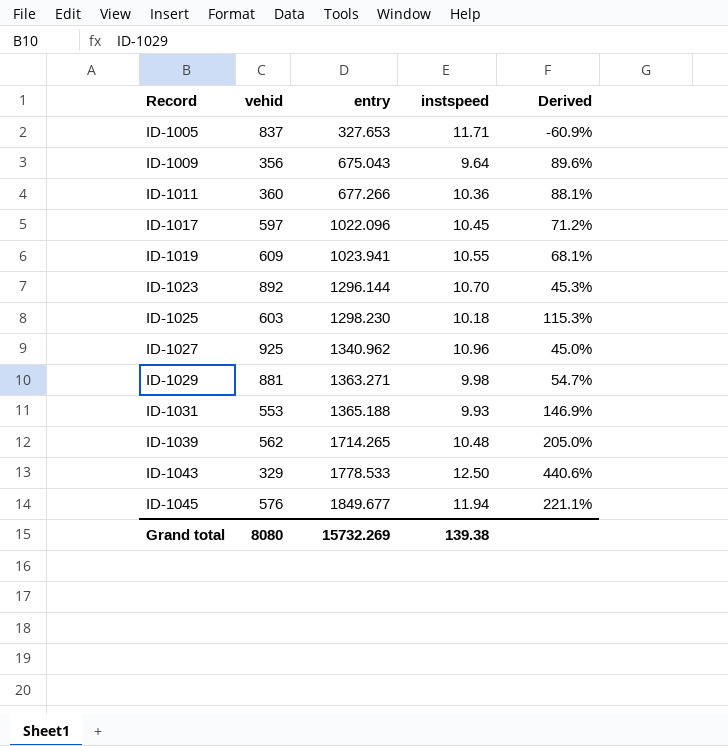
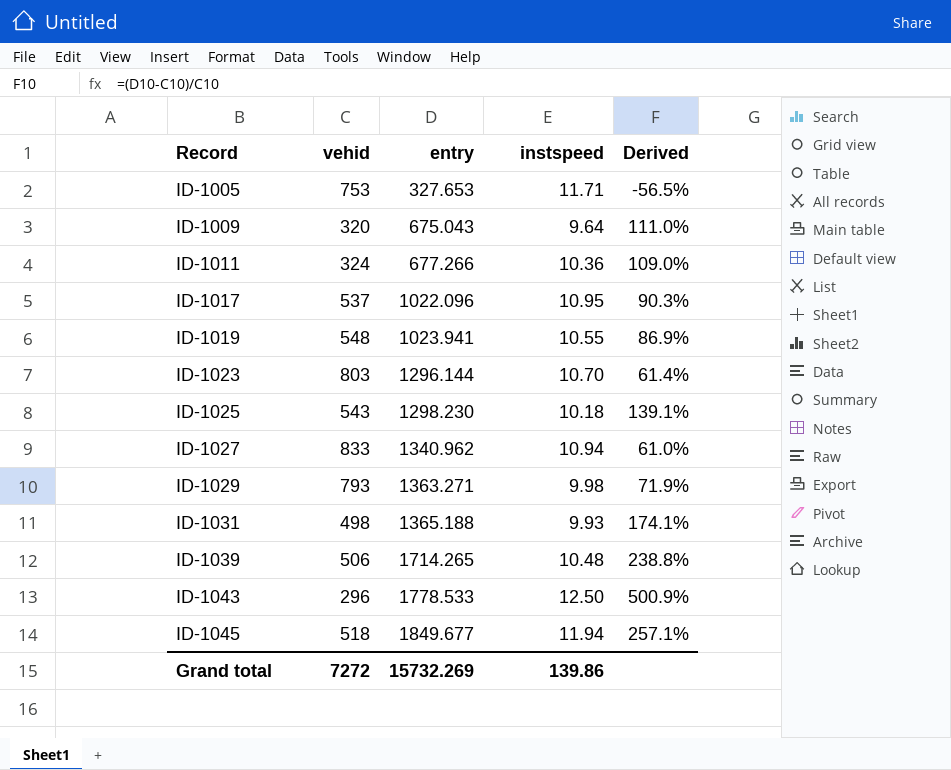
ID-1005 | vehid: 837 -> 753
ID-1005 | Derived: -60.9% -> -56.5%
ID-1009 | vehid: 356 -> 320
ID-1009 | Derived: 89.6% -> 111.0%
ID-1011 | vehid: 360 -> 324
ID-1011 | Derived: 88.1% -> 109.0%
ID-1017 | vehid: 597 -> 537
ID-1017 | instspeed: 10.45 -> 10.95
ID-1017 | Derived: 71.2% -> 90.3%
ID-1019 | vehid: 609 -> 548
ID-1019 | Derived: 68.1% -> 86.9%
ID-1023 | vehid: 892 -> 803
ID-1023 | Derived: 45.3% -> 61.4%
ID-1025 | vehid: 603 -> 543
ID-1025 | Derived: 115.3% -> 139.1%
ID-1027 | vehid: 925 -> 833
ID-1027 | instspeed: 10.96 -> 10.94
ID-1027 | Derived: 45.0% -> 61.0%
ID-1029 | vehid: 881 -> 793
ID-1029 | Derived: 54.7% -> 71.9%
ID-1031 | vehid: 553 -> 498
ID-1031 | Derived: 146.9% -> 174.1%
ID-1039 | vehid: 562 -> 506
ID-1039 | Derived: 205.0% -> 238.8%
ID-1043 | vehid: 329 -> 296
ID-1043 | Derived: 440.6% -> 500.9%
ID-1045 | vehid: 576 -> 518
ID-1045 | Derived: 221.1% -> 257.1%
Grand total | vehid: 8080 -> 7272
Grand total | instspeed: 139.38 -> 139.86

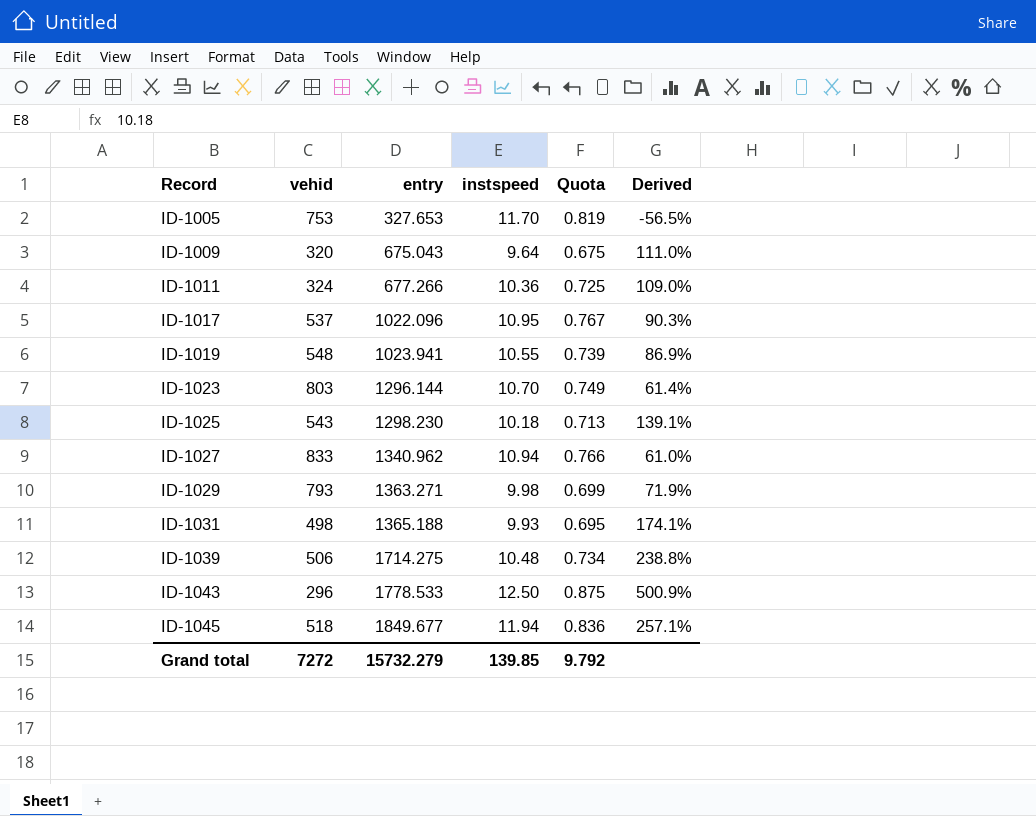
column Quota | formula: none -> [instspeed] * 0.07
ID-1005 | instspeed: 11.71 -> 11.70
ID-1039 | entry: 1714.265 -> 1714.275
Grand total | entry: 15732.269 -> 15732.279
Grand total | instspeed: 139.86 -> 139.85

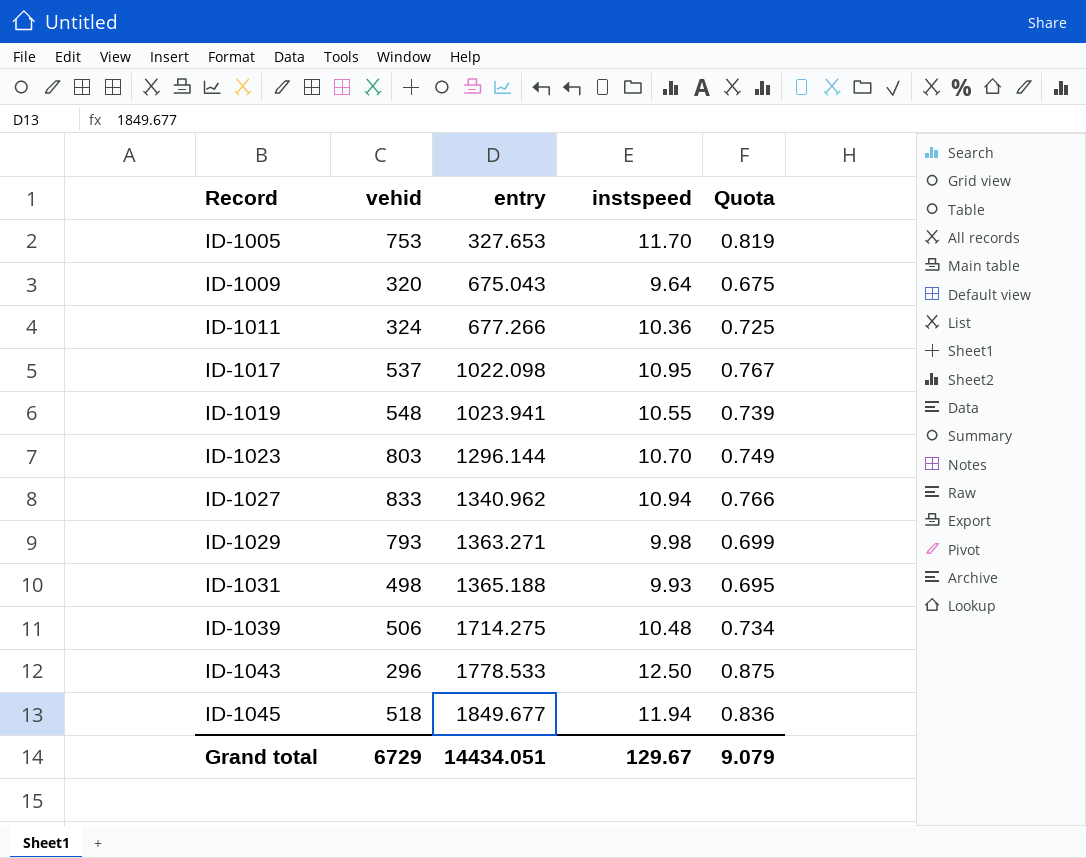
column Derived | formula: ([entry] - [vehid]) / [vehid] -> none
row ID-1025: 543 | 1298.230 | 10.18 | 0.713 | 139.1% -> none
ID-1017 | entry: 1022.096 -> 1022.098
Grand total | vehid: 7272 -> 6729
Grand total | entry: 15732.279 -> 14434.051
Grand total | instspeed: 139.85 -> 129.67
Grand total | Quota: 9.792 -> 9.079

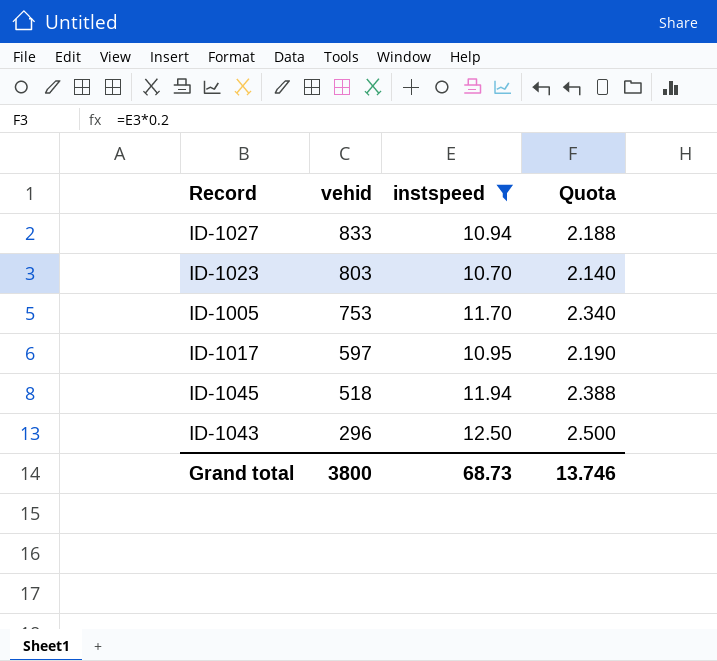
filter: none -> instspeed >= 10.70
row order: Record ascending -> vehid descending
column entry | position: 3 -> none
column Quota | formula: [instspeed] * 0.07 -> [instspeed] * 0.2
ID-1017 | vehid: 537 -> 597
Grand total | vehid: 6729 -> 3800
Grand total | instspeed: 129.67 -> 68.73
Grand total | Quota: 9.079 -> 13.746

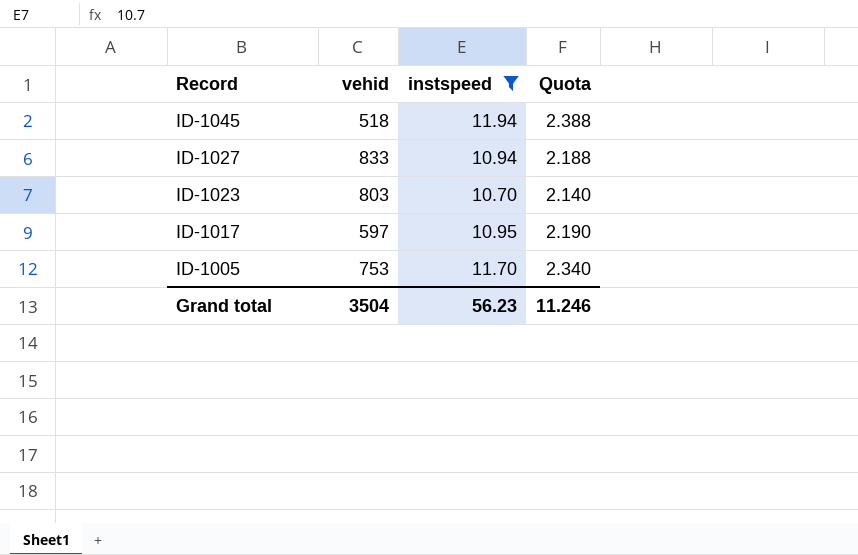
row order: vehid descending -> Record descending
row ID-1043: 296 | 12.50 | 2.500 -> none
Grand total | vehid: 3800 -> 3504
Grand total | instspeed: 68.73 -> 56.23
Grand total | Quota: 13.746 -> 11.246

